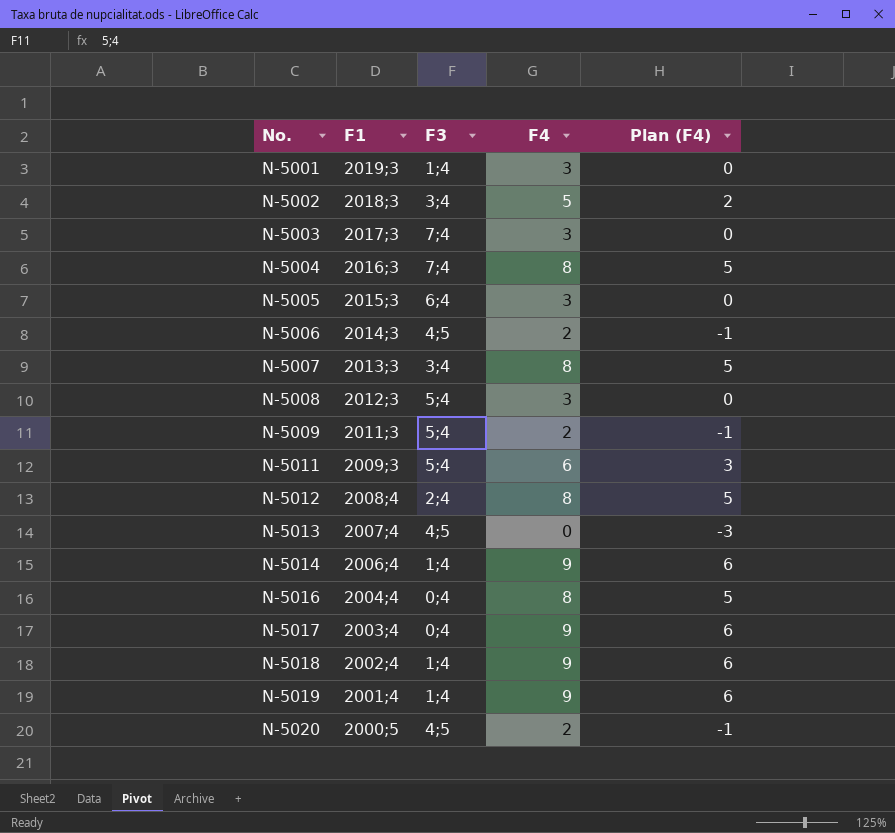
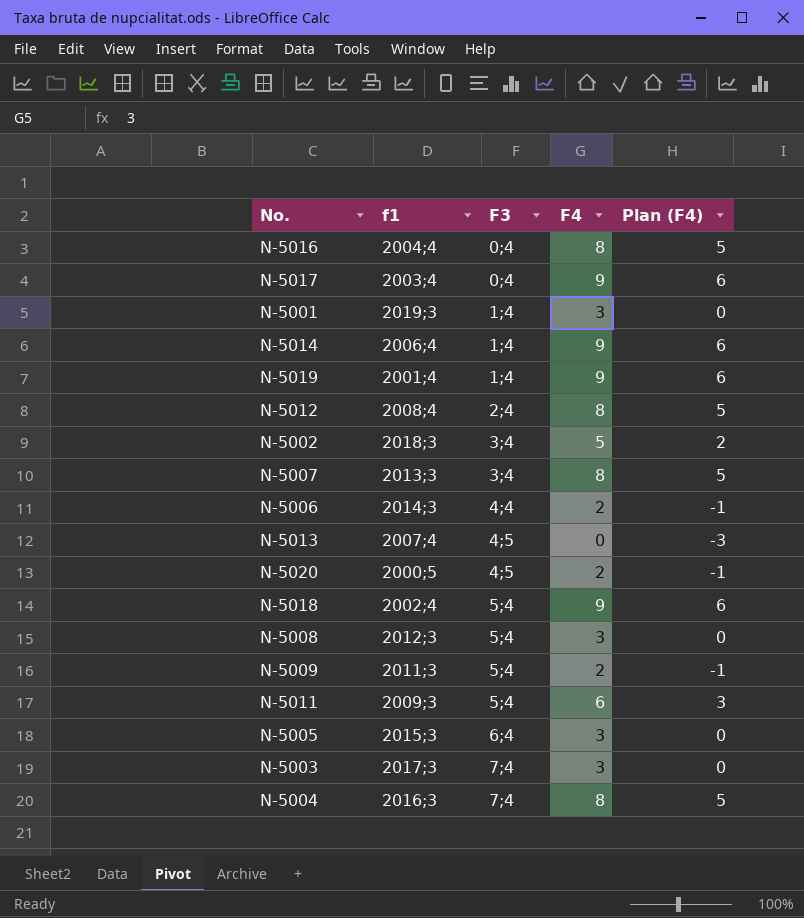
row order: No. ascending -> F3 ascending
column name: F1 -> f1
N-5006 | F3: 4;5 -> 4;4
N-5018 | F3: 1;4 -> 5;4

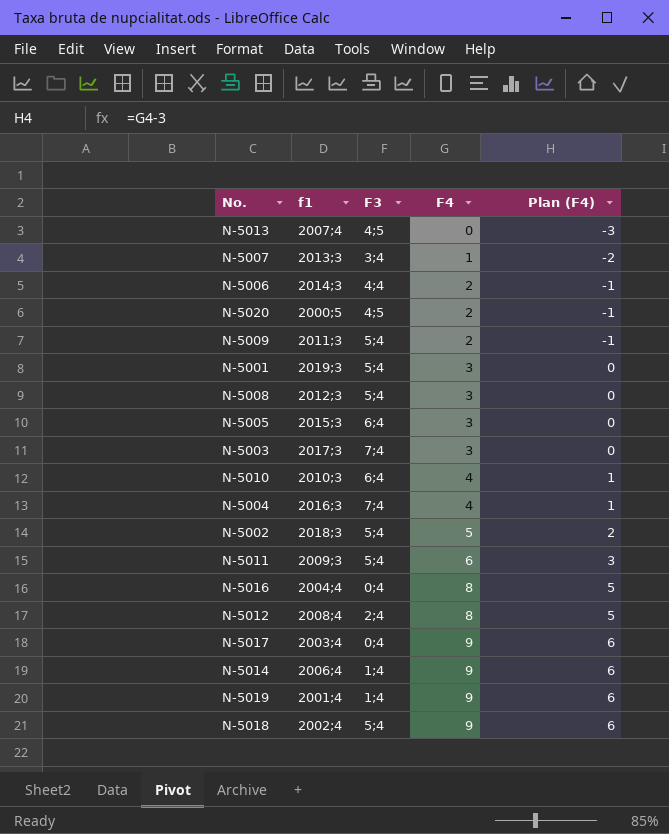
row order: F3 ascending -> F4 ascending
N-5007 | F4: 8 -> 1
N-5007 | Plan (F4): 5 -> -2
N-5001 | F3: 1;4 -> 5;4
row N-5010: none -> 2010;3 | 6;4 | 4 | 1
N-5004 | F4: 8 -> 4
N-5004 | Plan (F4): 5 -> 1
N-5002 | F3: 3;4 -> 5;4

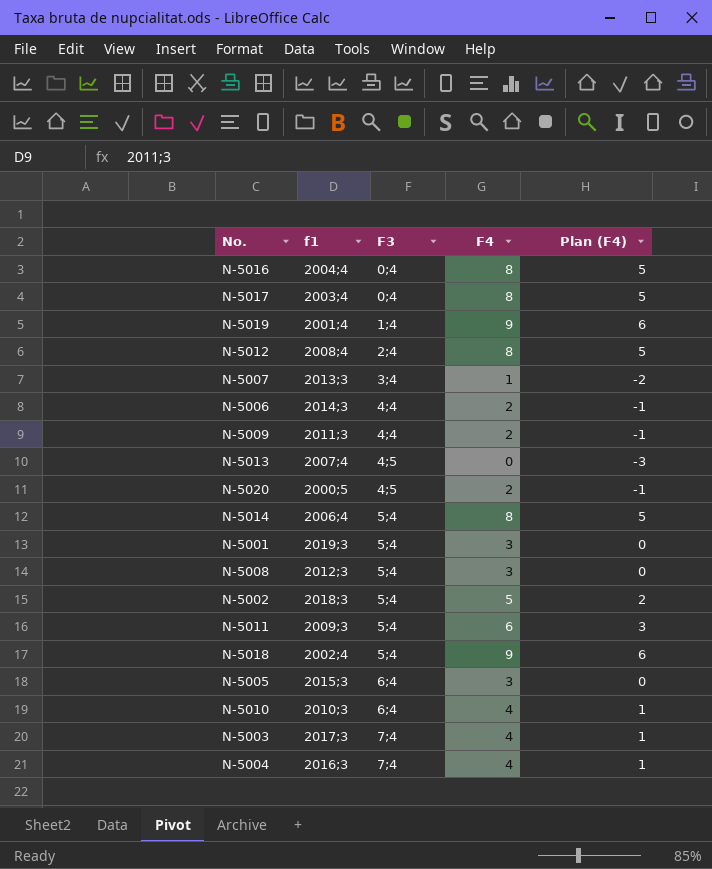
row order: F4 ascending -> F3 ascending
N-5017 | F4: 9 -> 8
N-5017 | Plan (F4): 6 -> 5
N-5009 | F3: 5;4 -> 4;4
N-5014 | F3: 1;4 -> 5;4
N-5014 | F4: 9 -> 8
N-5014 | Plan (F4): 6 -> 5
N-5003 | F4: 3 -> 4
N-5003 | Plan (F4): 0 -> 1

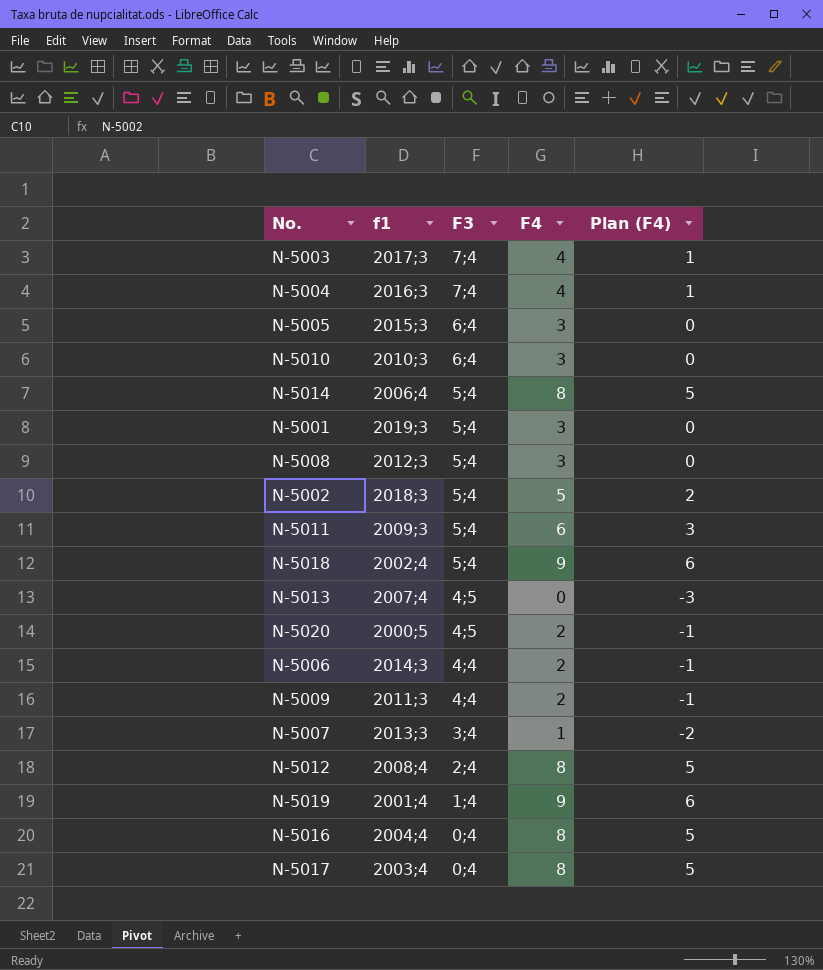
row order: F3 ascending -> F3 descending
N-5010 | F4: 4 -> 3
N-5010 | Plan (F4): 1 -> 0

